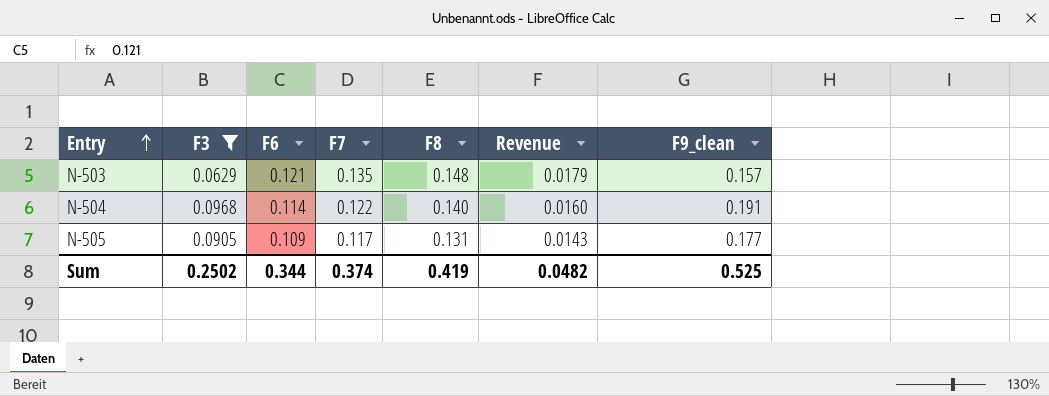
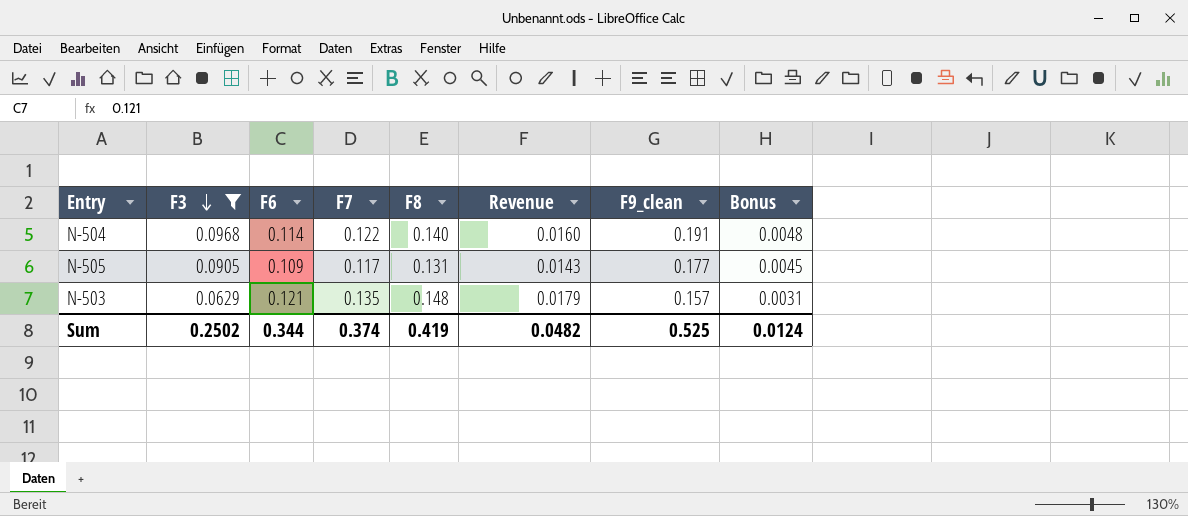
row order: Entry ascending -> F3 descending
column Bonus | formula: none -> [F3] * 0.05

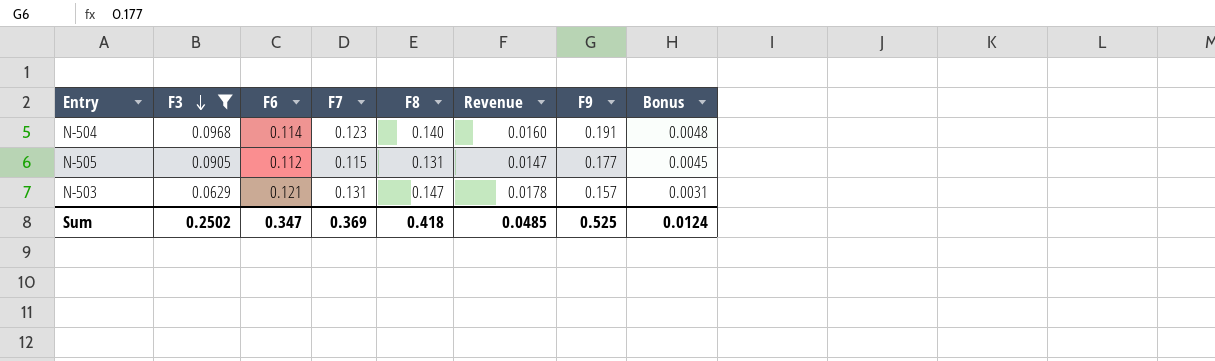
column name: F9_clean -> F9
N-504 | F7: 0.122 -> 0.123
N-505 | F6: 0.109 -> 0.112
N-505 | F7: 0.117 -> 0.115
N-505 | Revenue: 0.0143 -> 0.0147
N-503 | F7: 0.135 -> 0.131
N-503 | F8: 0.148 -> 0.147
N-503 | Revenue: 0.0179 -> 0.0178
Sum | F6: 0.344 -> 0.347
Sum | F7: 0.374 -> 0.369
Sum | F8: 0.419 -> 0.418
Sum | Revenue: 0.0482 -> 0.0485

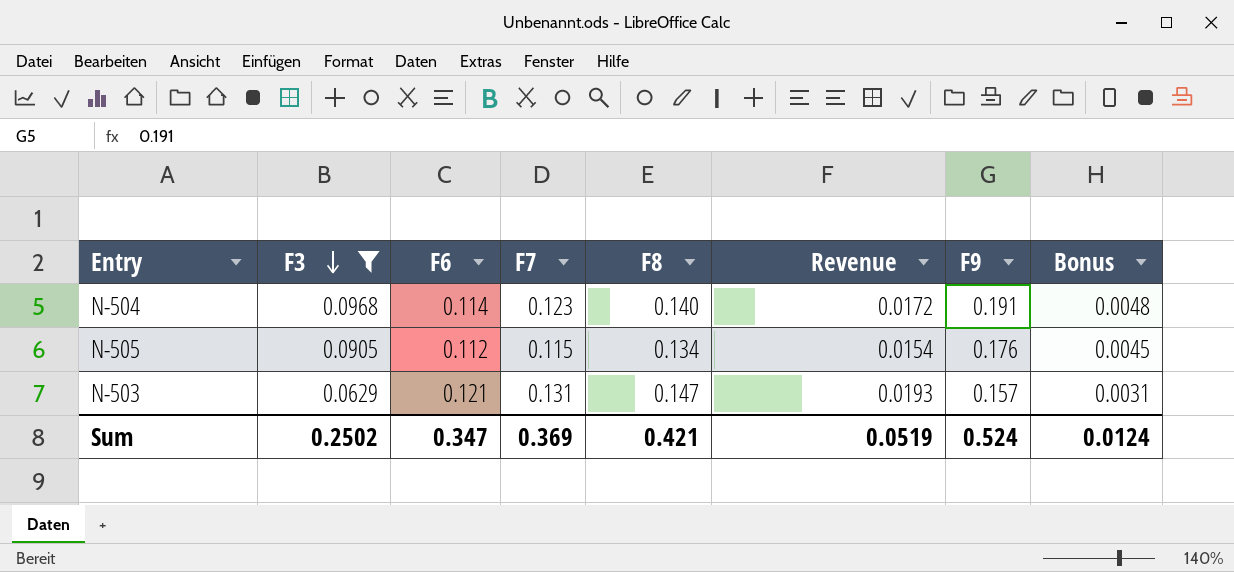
column Revenue | formula: [F6] * [F8] -> [F7] * [F8]
N-505 | F8: 0.131 -> 0.134
N-505 | F9: 0.177 -> 0.176
Sum | F8: 0.418 -> 0.421
Sum | Revenue: 0.0485 -> 0.0519
Sum | F9: 0.525 -> 0.524

